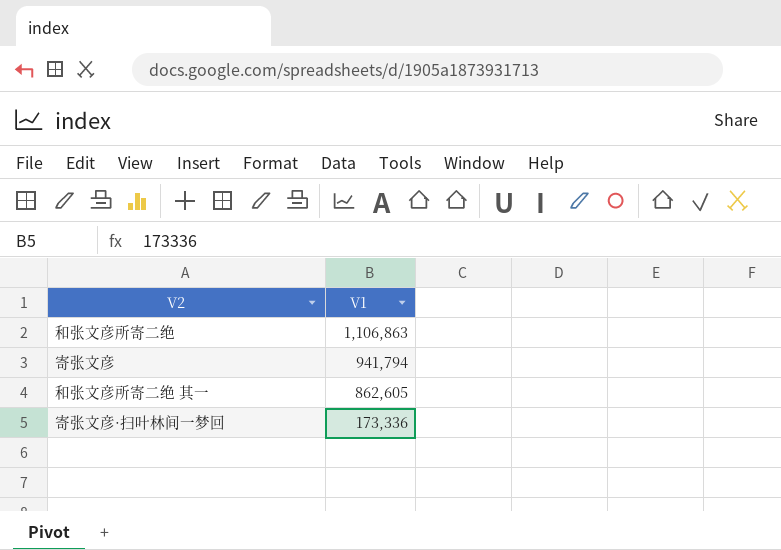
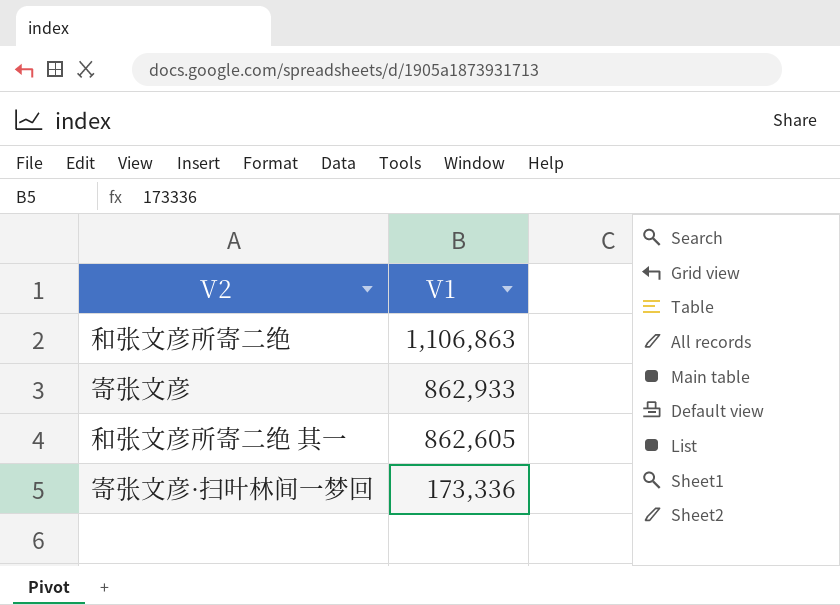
寄张文彦 | V1: 941,794 -> 862,933

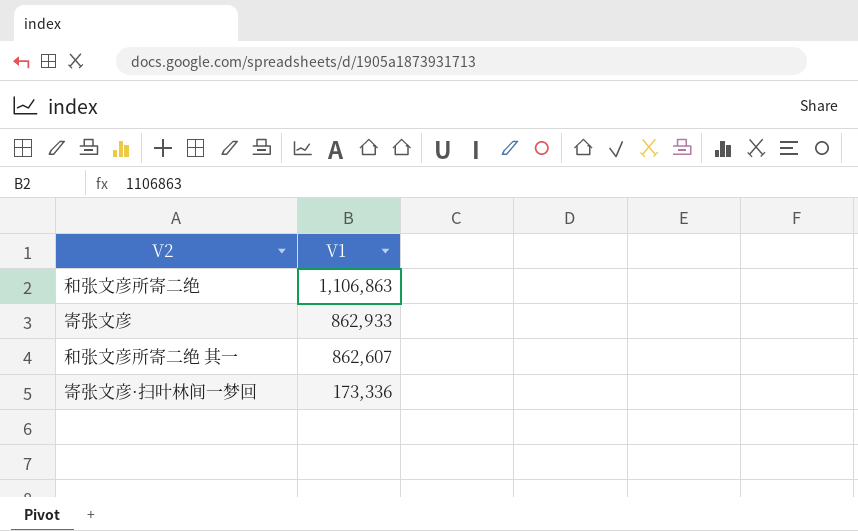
和张文彦所寄二绝 其一 | V1: 862,605 -> 862,607

